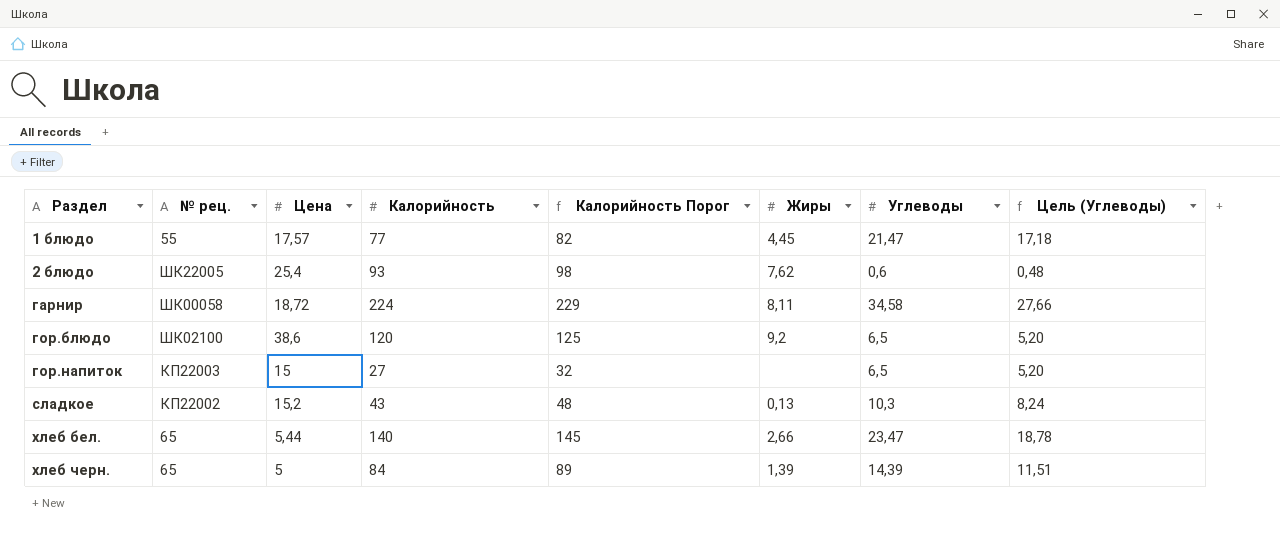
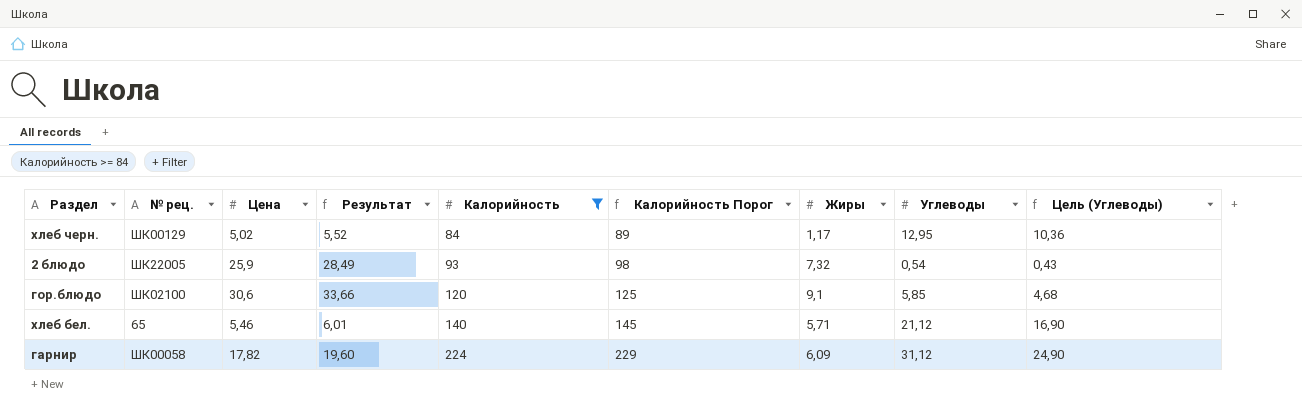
filter: none -> Калорийность >= 84
row order: Раздел ascending -> Калорийность ascending
column Результат | formula: none -> [Цена] * 1,1
хлеб черн. | № рец.: 65 -> ШК00129
хлеб черн. | Цена: 5 -> 5,02
хлеб черн. | Жиры: 1,39 -> 1,17
хлеб черн. | Углеводы: 14,39 -> 12,95
хлеб черн. | Цель (Углеводы): 11,51 -> 10,36
2 блюдо | Цена: 25,4 -> 25,9
2 блюдо | Жиры: 7,62 -> 7,32
2 блюдо | Углеводы: 0,6 -> 0,54
2 блюдо | Цель (Углеводы): 0,48 -> 0,43
гор.блюдо | Цена: 38,6 -> 30,6
гор.блюдо | Жиры: 9,2 -> 9,1
гор.блюдо | Углеводы: 6,5 -> 5,85
гор.блюдо | Цель (Углеводы): 5,20 -> 4,68
хлеб бел. | Цена: 5,44 -> 5,46
хлеб бел. | Жиры: 2,66 -> 5,71
хлеб бел. | Углеводы: 23,47 -> 21,12
хлеб бел. | Цель (Углеводы): 18,78 -> 16,90
гарнир | Цена: 18,72 -> 17,82
гарнир | Жиры: 8,11 -> 6,09
гарнир | Углеводы: 34,58 -> 31,12
гарнир | Цель (Углеводы): 27,66 -> 24,90

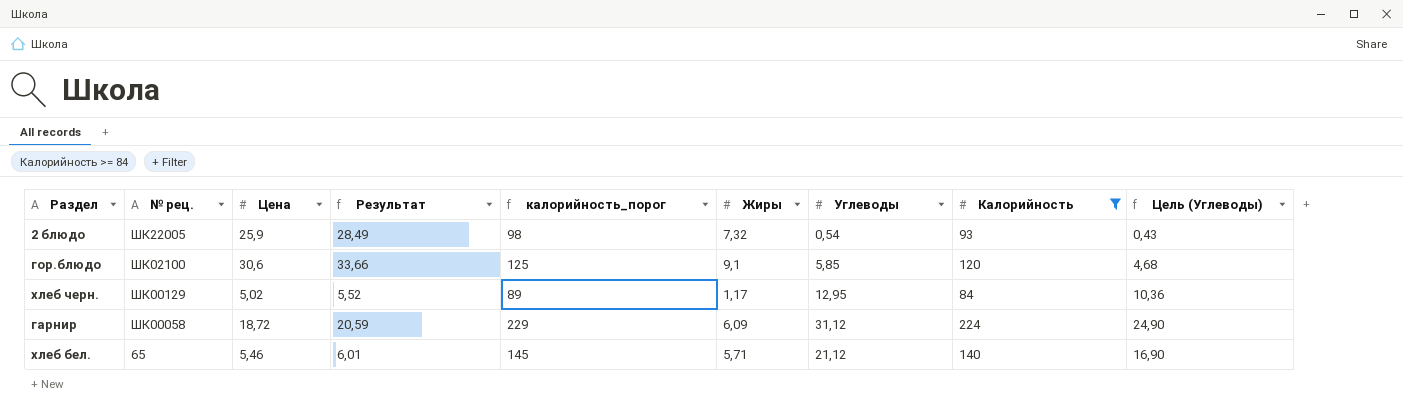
row order: Калорийность ascending -> № рец. descending
column name: Калорийность Порог -> калорийность_порог
column Калорийность | position: 5 -> 8
гарнир | Цена: 17,82 -> 18,72
гарнир | Результат: 19,60 -> 20,59

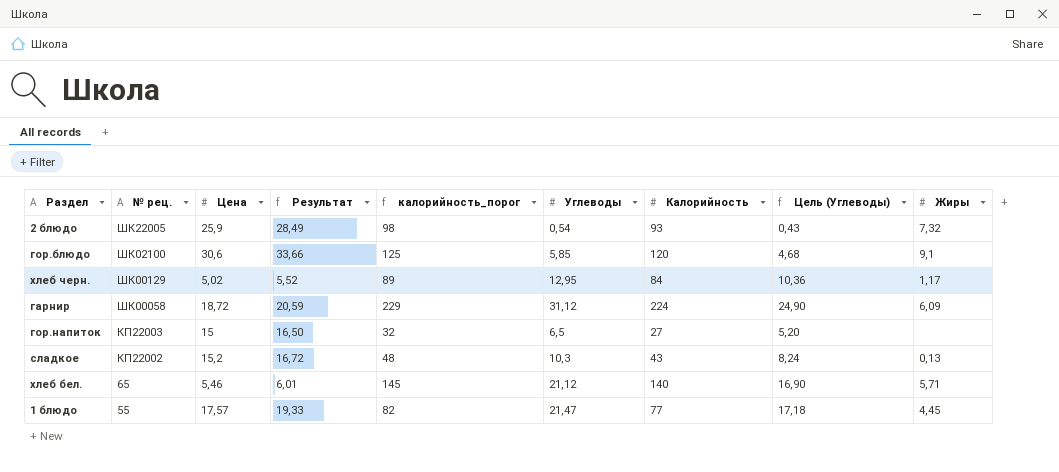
filter: Калорийность >= 84 -> none
column Жиры | position: 6 -> 9

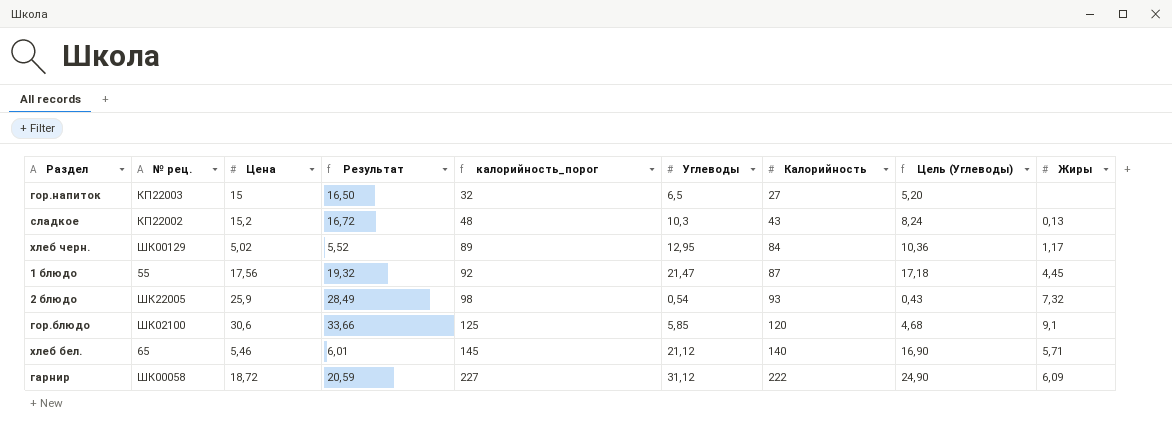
row order: № рец. descending -> калорийность_порог ascending
1 блюдо | Цена: 17,57 -> 17,56
1 блюдо | Результат: 19,33 -> 19,32
1 блюдо | калорийность_порог: 82 -> 92
1 блюдо | Калорийность: 77 -> 87
гарнир | калорийность_порог: 229 -> 227
гарнир | Калорийность: 224 -> 222

